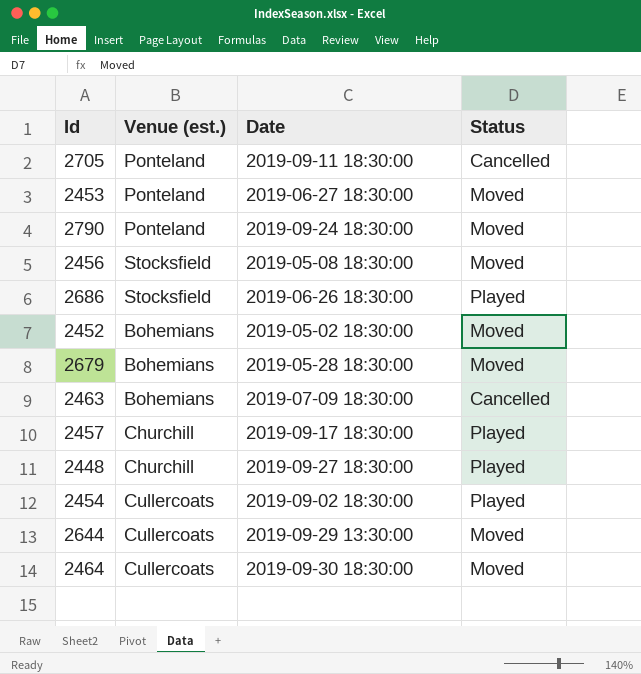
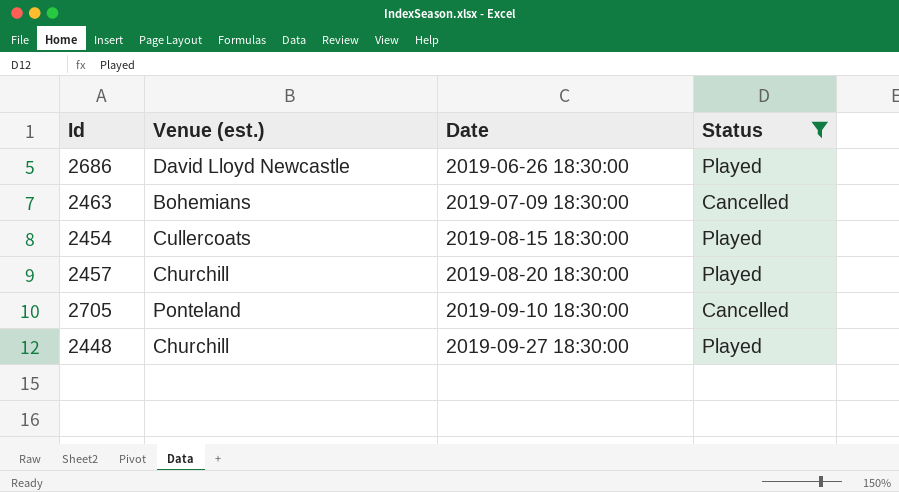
filter: none -> Status != Moved
row order: none -> Date ascending
2686 | Venue (est.): Stocksfield -> David Lloyd Newcastle
2454 | Date: 2019-09-02 18:30:00 -> 2019-08-15 18:30:00
2457 | Date: 2019-09-17 18:30:00 -> 2019-08-20 18:30:00
2705 | Date: 2019-09-11 18:30:00 -> 2019-09-10 18:30:00

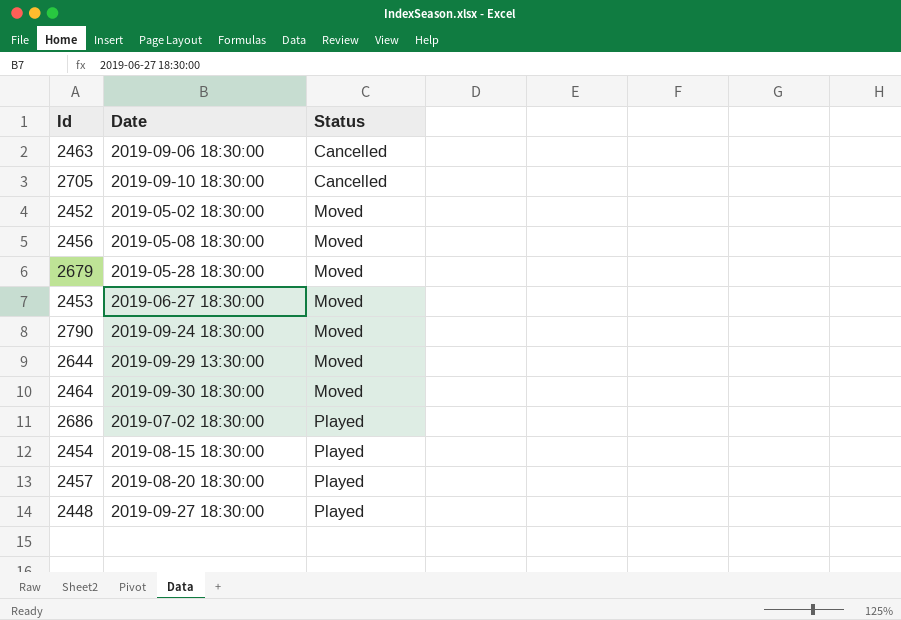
filter: Status != Moved -> none
row order: Date ascending -> Status ascending
column Venue (est.) | position: 2 -> none
2463 | Date: 2019-07-09 18:30:00 -> 2019-09-06 18:30:00
2686 | Date: 2019-06-26 18:30:00 -> 2019-07-02 18:30:00

